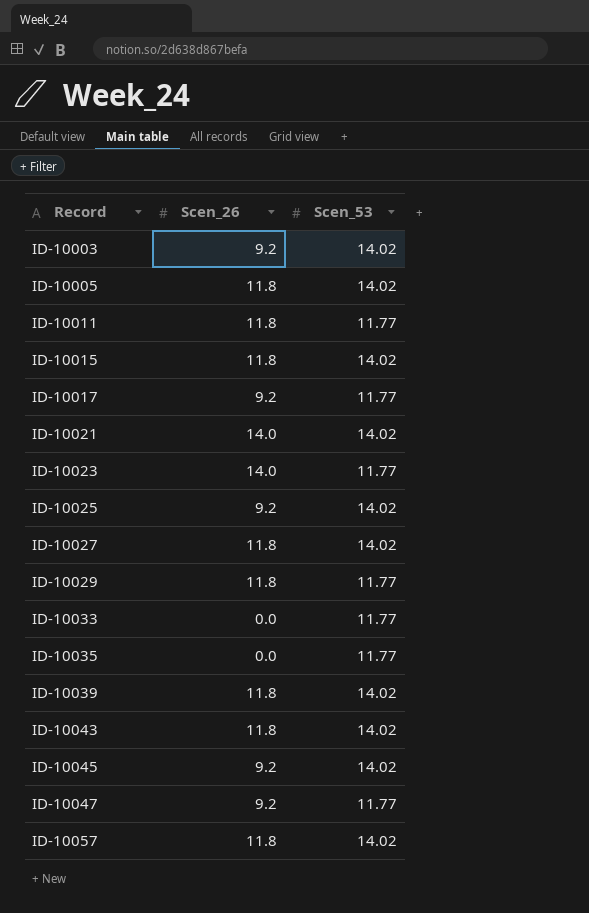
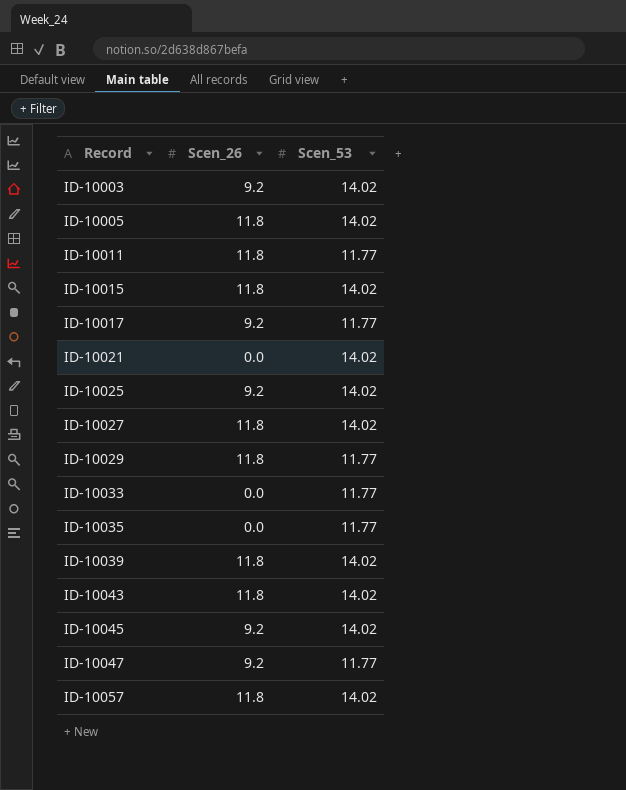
row ID-10023: 14.0 | 11.77 -> none
ID-10021 | Scen_26: 14.0 -> 0.0

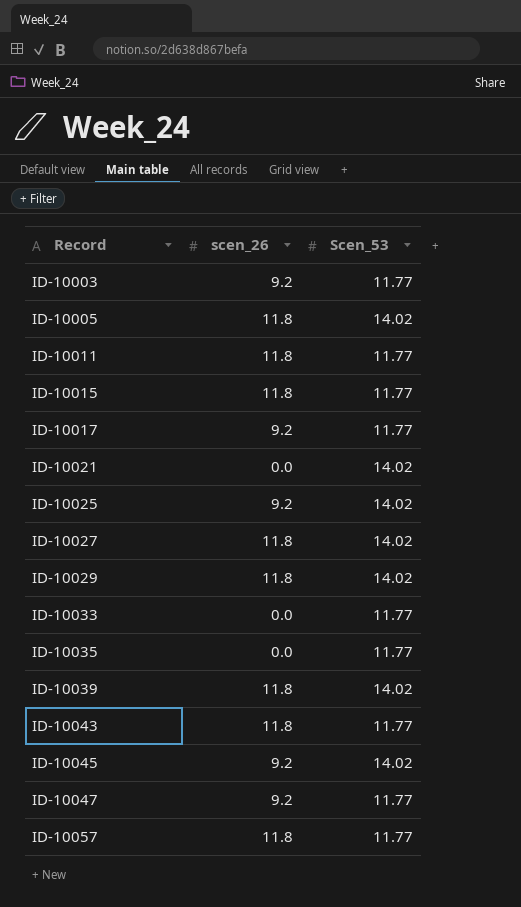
column name: Scen_26 -> scen_26
ID-10003 | Scen_53: 14.02 -> 11.77
ID-10015 | Scen_53: 14.02 -> 11.77
ID-10029 | Scen_53: 11.77 -> 14.02
ID-10043 | Scen_53: 14.02 -> 11.77
ID-10057 | Scen_53: 14.02 -> 11.77

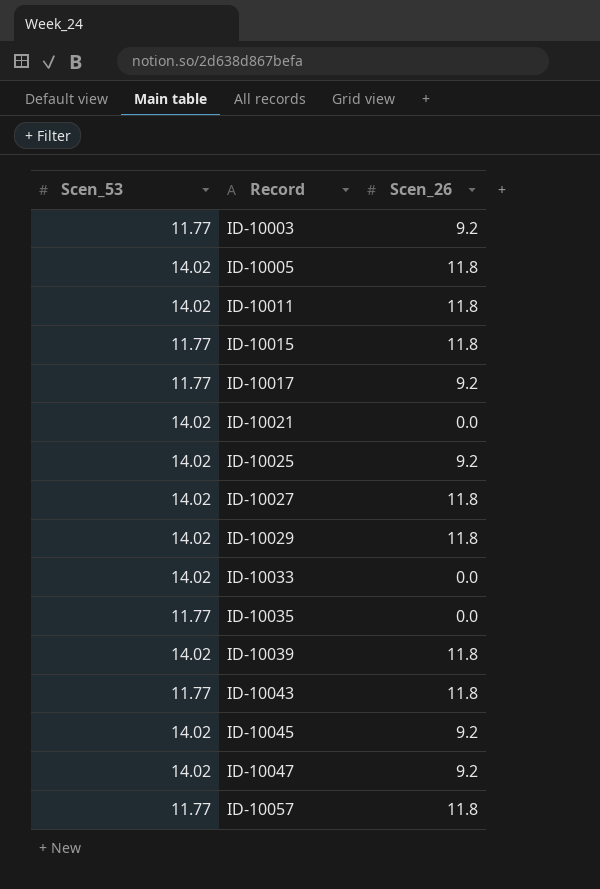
column Scen_53 | position: 3 -> 1
column name: scen_26 -> Scen_26
ID-10011 | Scen_53: 11.77 -> 14.02
ID-10033 | Scen_53: 11.77 -> 14.02
ID-10047 | Scen_53: 11.77 -> 14.02

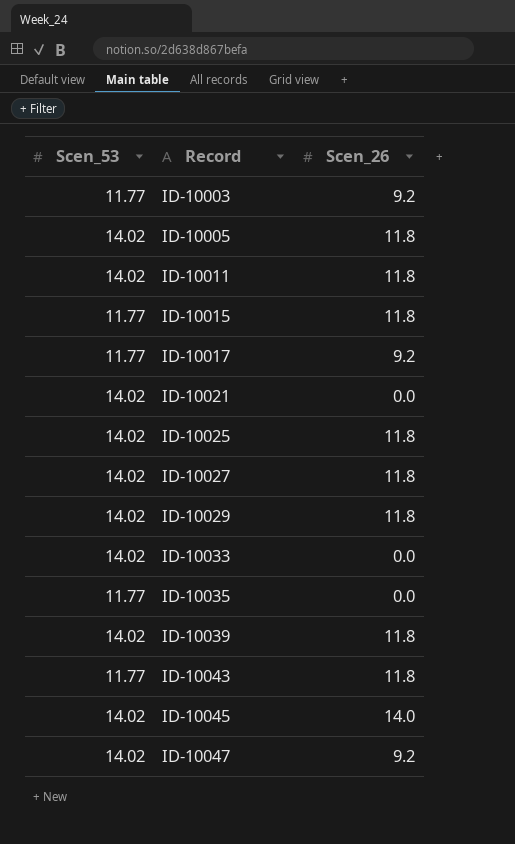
row ID-10057: 11.77 | 11.8 -> none
ID-10025 | Scen_26: 9.2 -> 11.8
ID-10045 | Scen_26: 9.2 -> 14.0

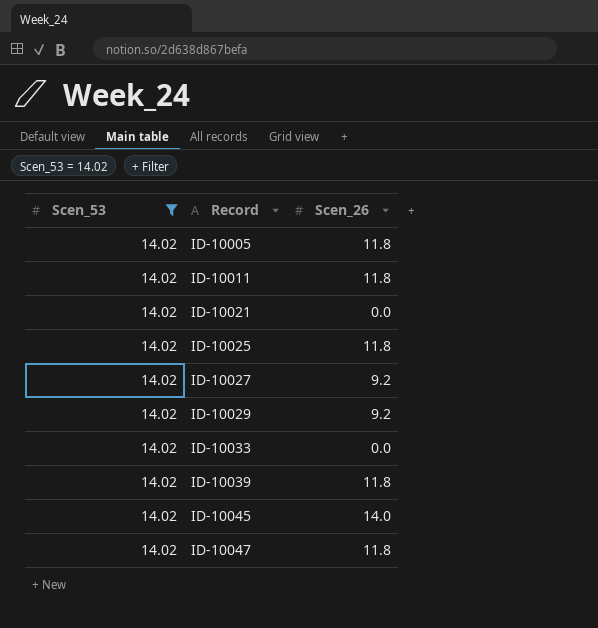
filter: none -> Scen_53 = 14.02
ID-10027 | Scen_26: 11.8 -> 9.2
ID-10029 | Scen_26: 11.8 -> 9.2
ID-10047 | Scen_26: 9.2 -> 11.8

